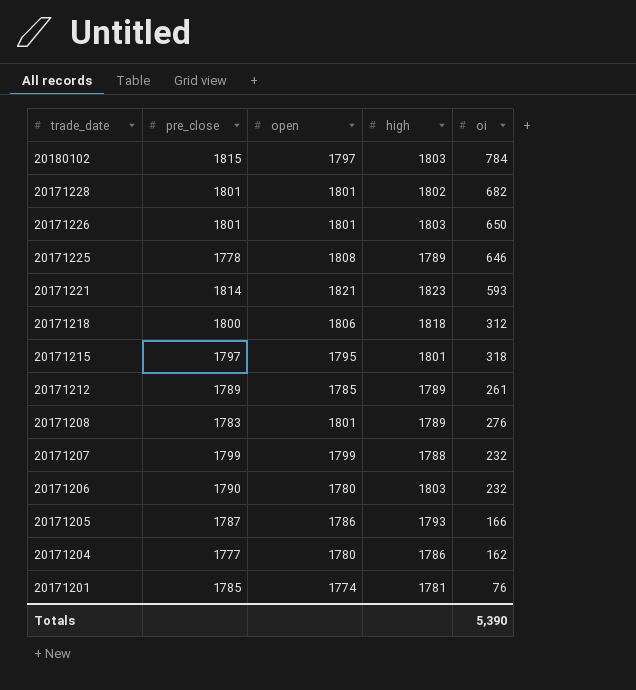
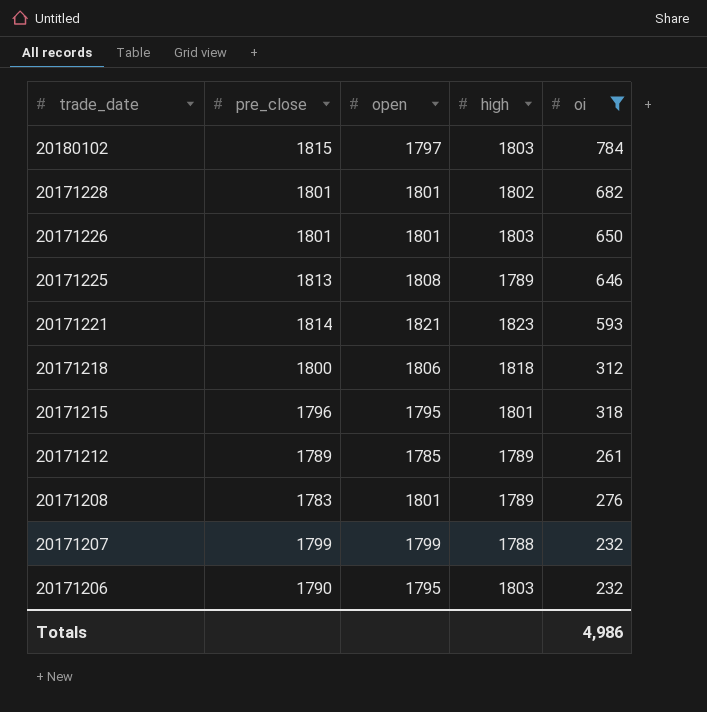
filter: none -> oi >= 232
20171225 | pre_close: 1778 -> 1813
20171215 | pre_close: 1797 -> 1796
20171206 | open: 1780 -> 1795
Totals | oi: 5,390 -> 4,986

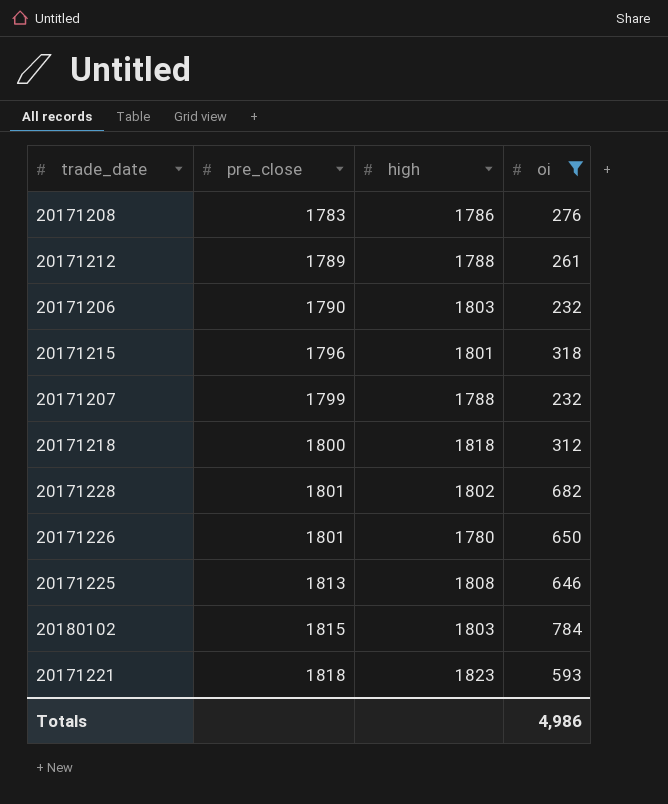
row order: trade_date descending -> pre_close ascending
column open | position: 3 -> none
20171208 | high: 1789 -> 1786
20171212 | high: 1789 -> 1788
20171226 | high: 1803 -> 1780
20171225 | high: 1789 -> 1808
20171221 | pre_close: 1814 -> 1818

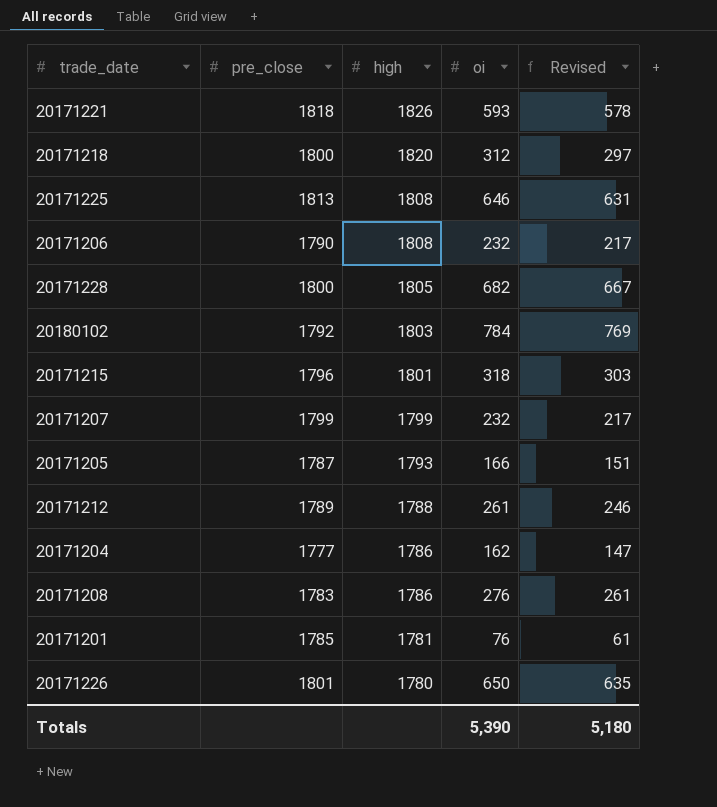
filter: oi >= 232 -> none
row order: pre_close ascending -> high descending
column Revised | formula: none -> [oi] - 15
20171221 | high: 1823 -> 1826
20171218 | high: 1818 -> 1820
20171206 | high: 1803 -> 1808
20171228 | pre_close: 1801 -> 1800
20171228 | high: 1802 -> 1805
20180102 | pre_close: 1815 -> 1792
20171207 | high: 1788 -> 1799
Totals | oi: 4,986 -> 5,390

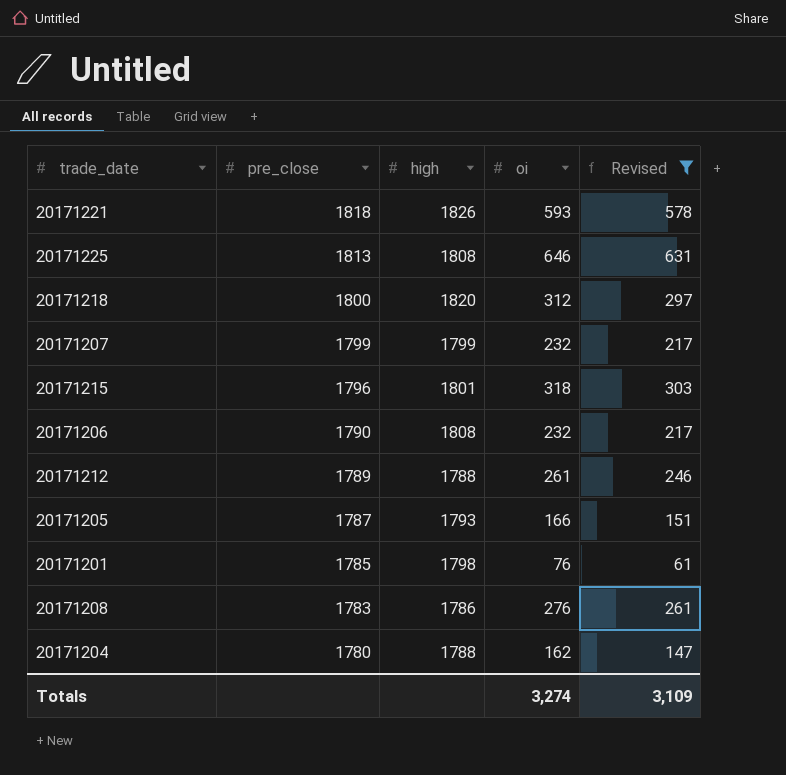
filter: none -> Revised <= 631
row order: high descending -> pre_close descending
20171201 | high: 1781 -> 1798
20171204 | pre_close: 1777 -> 1780
20171204 | high: 1786 -> 1788
Totals | oi: 5,390 -> 3,274
Totals | Revised: 5,180 -> 3,109

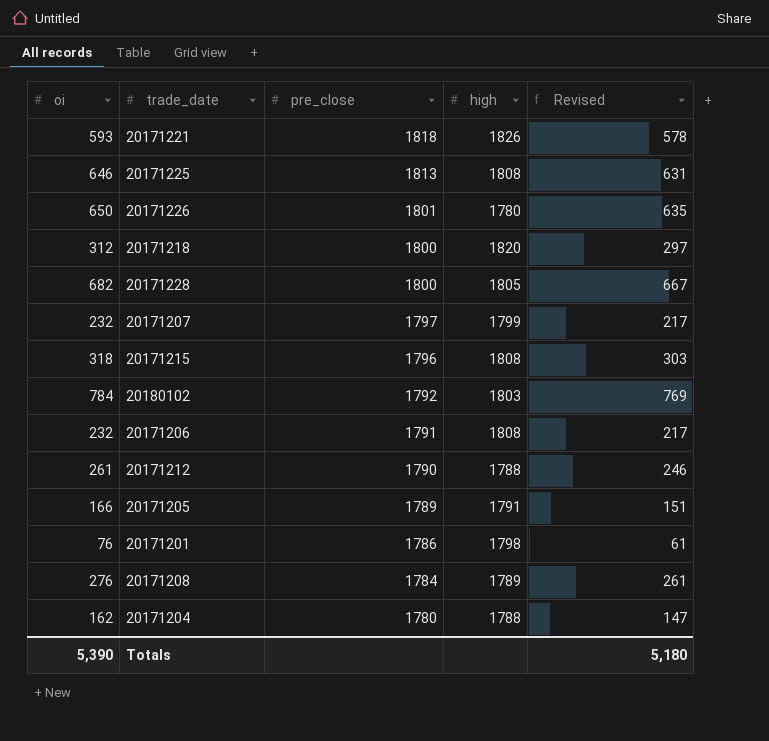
filter: Revised <= 631 -> none
column oi | position: 4 -> 1
20171207 | pre_close: 1799 -> 1797
20171215 | high: 1801 -> 1808
20171206 | pre_close: 1790 -> 1791
20171212 | pre_close: 1789 -> 1790
20171205 | pre_close: 1787 -> 1789
20171205 | high: 1793 -> 1791
20171201 | pre_close: 1785 -> 1786
20171208 | pre_close: 1783 -> 1784
20171208 | high: 1786 -> 1789
Totals | oi: 3,274 -> 5,390
Totals | Revised: 3,109 -> 5,180

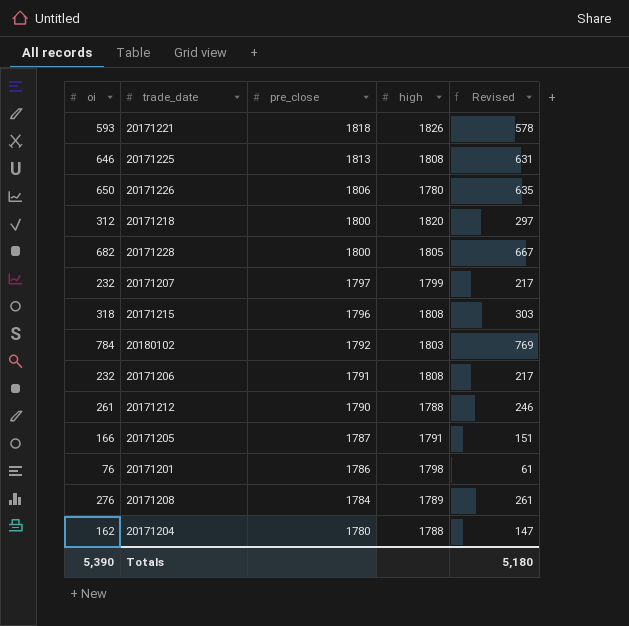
20171226 | pre_close: 1801 -> 1806
20171205 | pre_close: 1789 -> 1787

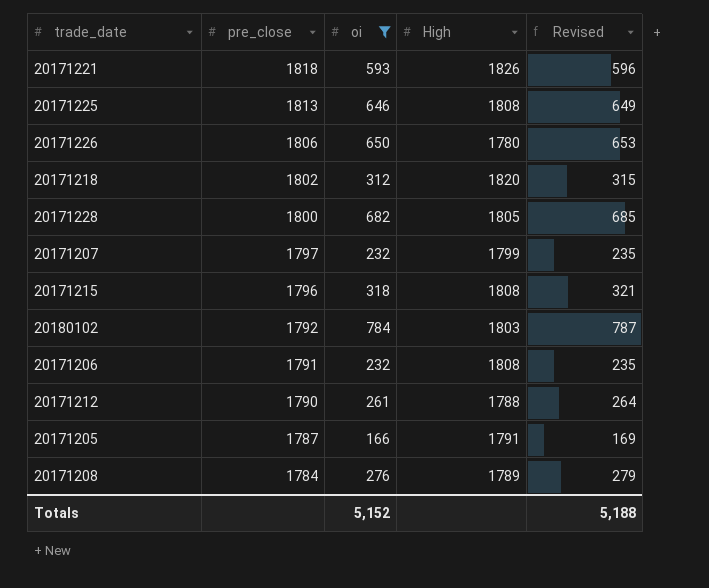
filter: none -> oi >= 166
column oi | position: 1 -> 3
column name: high -> High
column Revised | formula: [oi] - 15 -> [oi] + 3
20171218 | pre_close: 1800 -> 1802
Totals | oi: 5,390 -> 5,152
Totals | Revised: 5,180 -> 5,188

